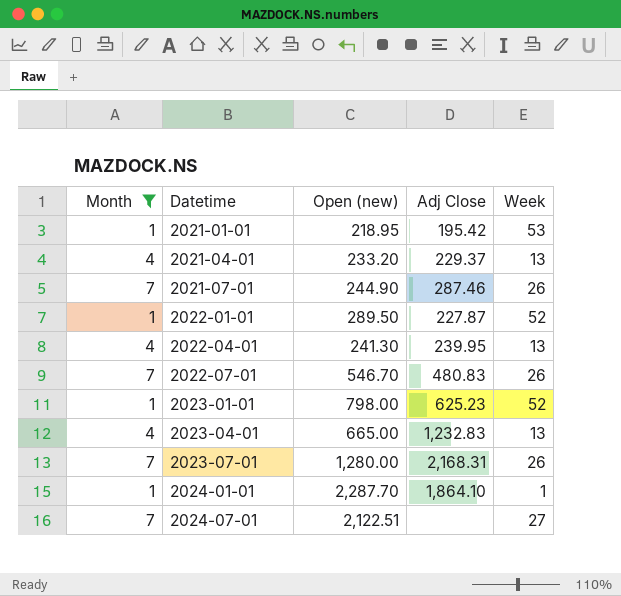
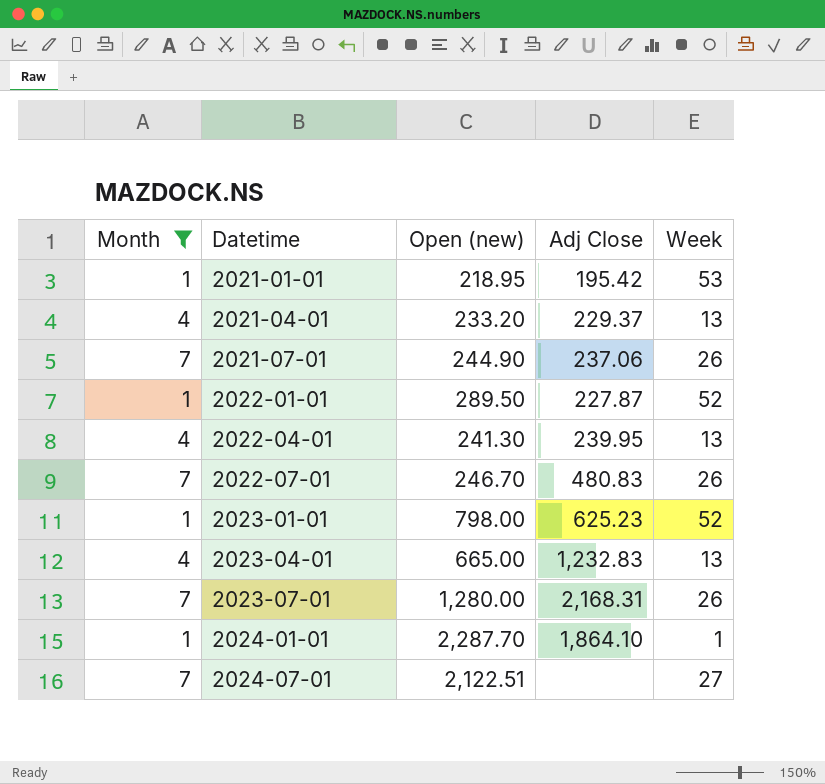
2021-07-01 | Adj Close: 287.46 -> 237.06
2022-07-01 | Open (new): 546.70 -> 246.70

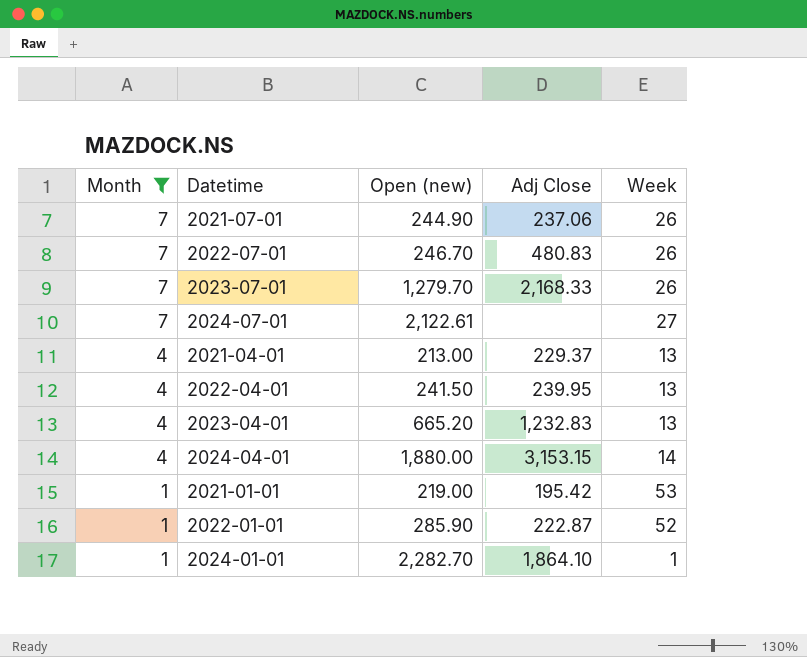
row order: Datetime ascending -> Month descending
row 2023-01-01: 1 | 798.00 | 625.23 | 52 -> none
2023-07-01 | Open (new): 1,280.00 -> 1,279.70
2023-07-01 | Adj Close: 2,168.31 -> 2,168.33
2024-07-01 | Open (new): 2,122.51 -> 2,122.61
2021-04-01 | Open (new): 233.20 -> 213.00
2022-04-01 | Open (new): 241.30 -> 241.50
2023-04-01 | Open (new): 665.00 -> 665.20
row 2024-04-01: none -> 4 | 1,880.00 | 3,153.15 | 14
2021-01-01 | Open (new): 218.95 -> 219.00
2022-01-01 | Open (new): 289.50 -> 285.90
2022-01-01 | Adj Close: 227.87 -> 222.87
2024-01-01 | Open (new): 2,287.70 -> 2,282.70

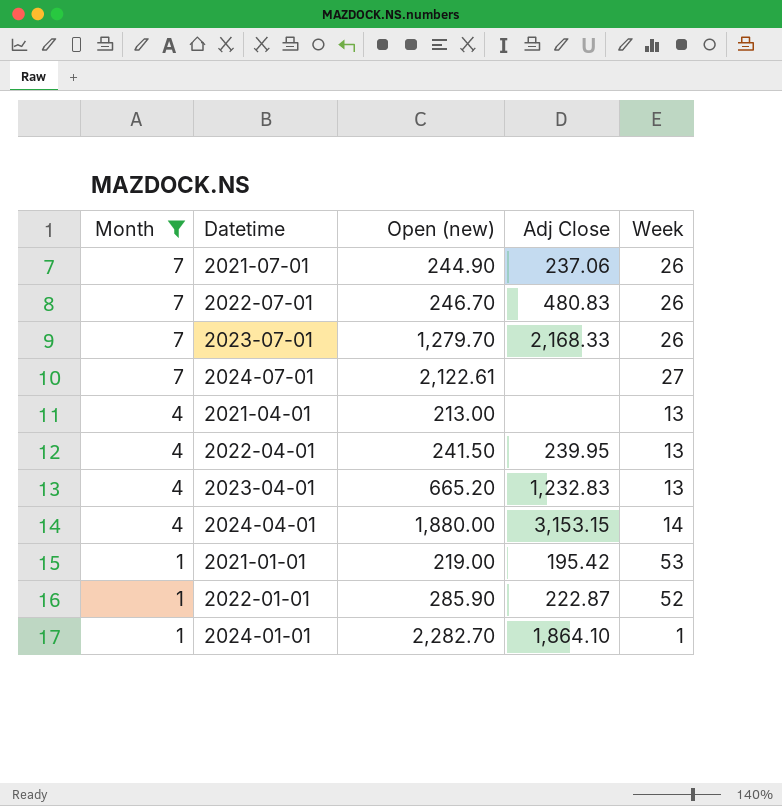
2021-04-01 | Adj Close: 229.37 -> none

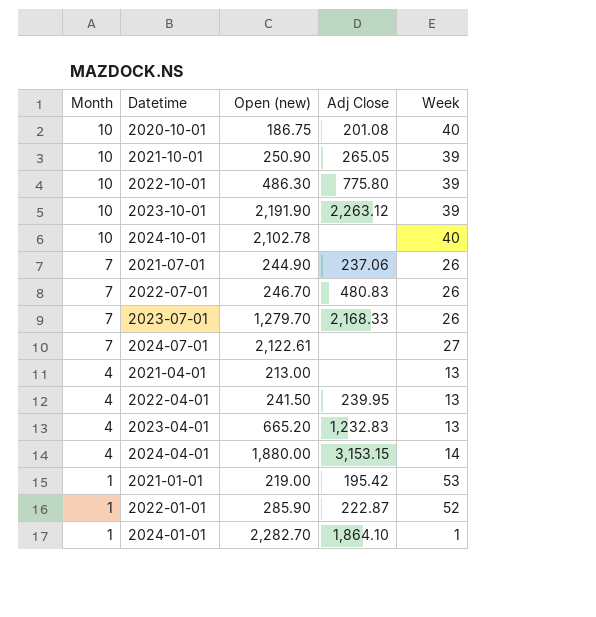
filter: Month != 10 -> none

